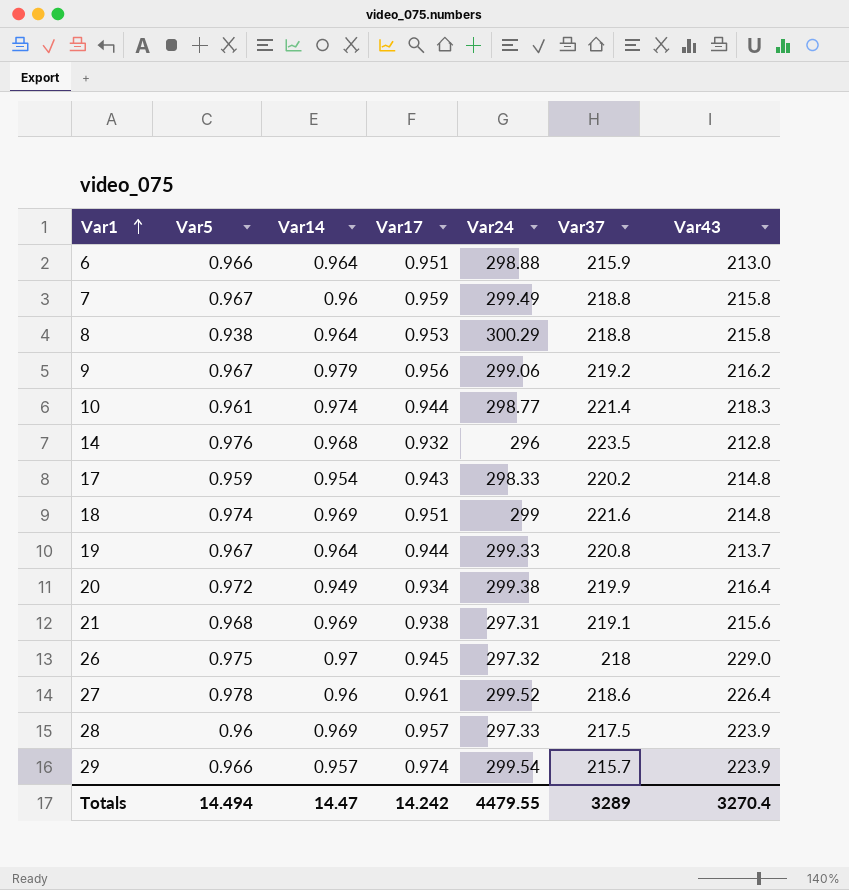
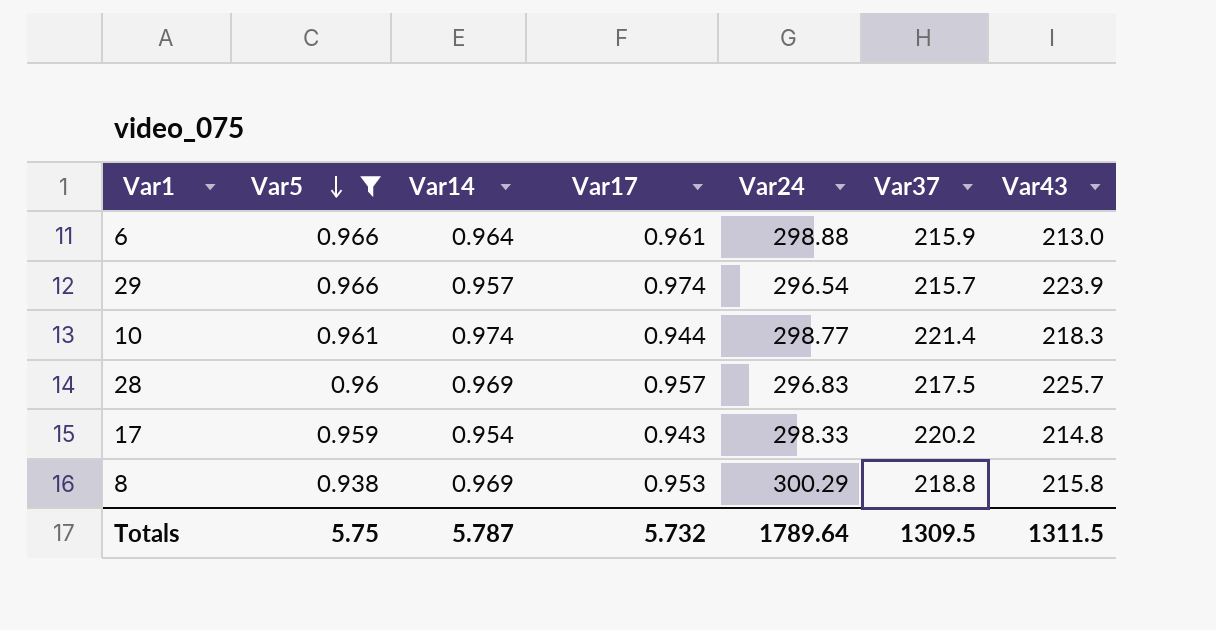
filter: none -> Var5 <= 0.966
row order: Var1 ascending -> Var5 descending
6 | Var17: 0.951 -> 0.961
29 | Var24: 299.54 -> 296.54
28 | Var24: 297.33 -> 296.83
28 | Var43: 223.9 -> 225.7
8 | Var14: 0.964 -> 0.969
Totals | Var5: 14.494 -> 5.75
Totals | Var14: 14.47 -> 5.787
Totals | Var17: 14.242 -> 5.732
Totals | Var24: 4479.55 -> 1789.64
Totals | Var37: 3289 -> 1309.5
Totals | Var43: 3270.4 -> 1311.5

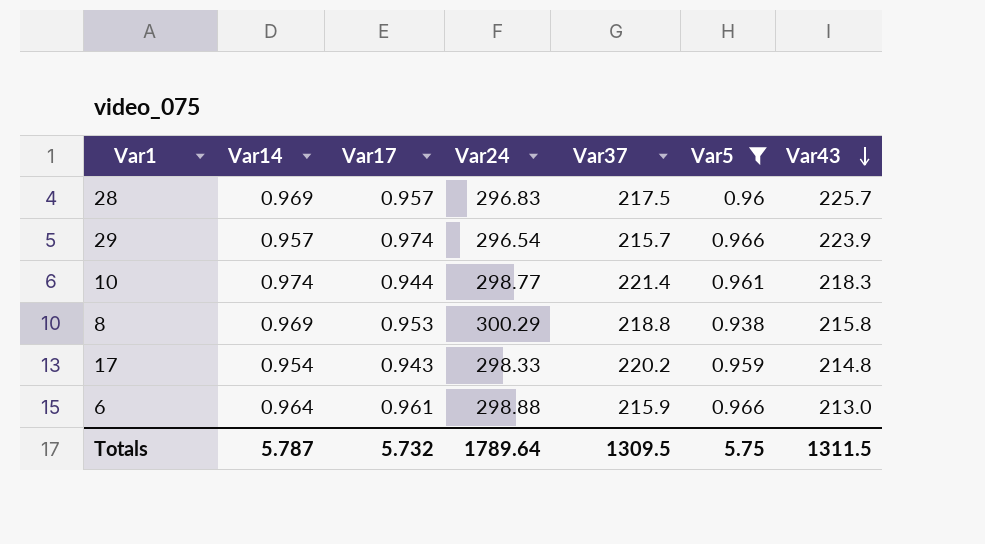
row order: Var5 descending -> Var43 descending
column Var5 | position: 2 -> 6

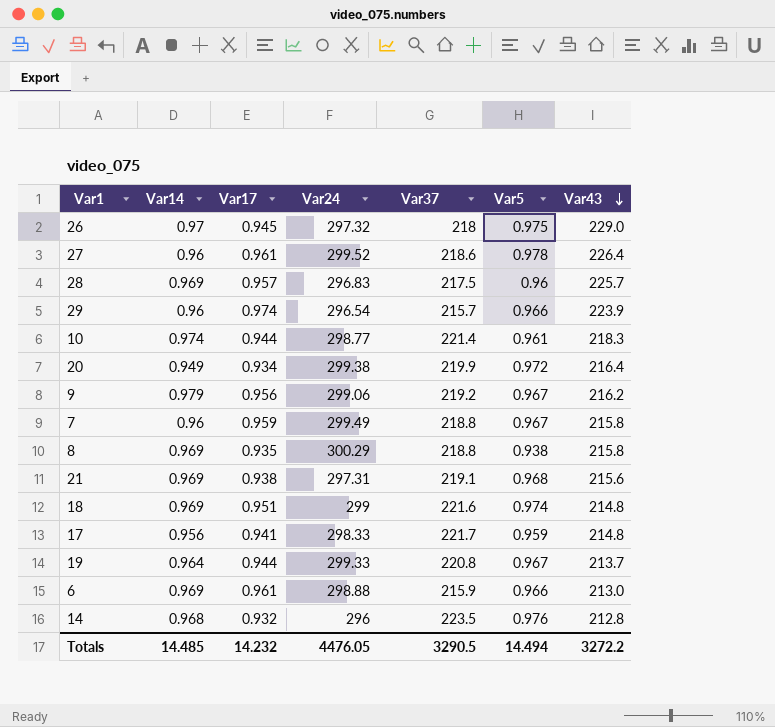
filter: Var5 <= 0.966 -> none
29 | Var14: 0.957 -> 0.96
8 | Var17: 0.953 -> 0.935
17 | Var14: 0.954 -> 0.956
17 | Var17: 0.943 -> 0.941
17 | Var37: 220.2 -> 221.7
6 | Var14: 0.964 -> 0.969
Totals | Var14: 5.787 -> 14.485
Totals | Var17: 5.732 -> 14.232
Totals | Var24: 1789.64 -> 4476.05
Totals | Var37: 1309.5 -> 3290.5
Totals | Var5: 5.75 -> 14.494
Totals | Var43: 1311.5 -> 3272.2

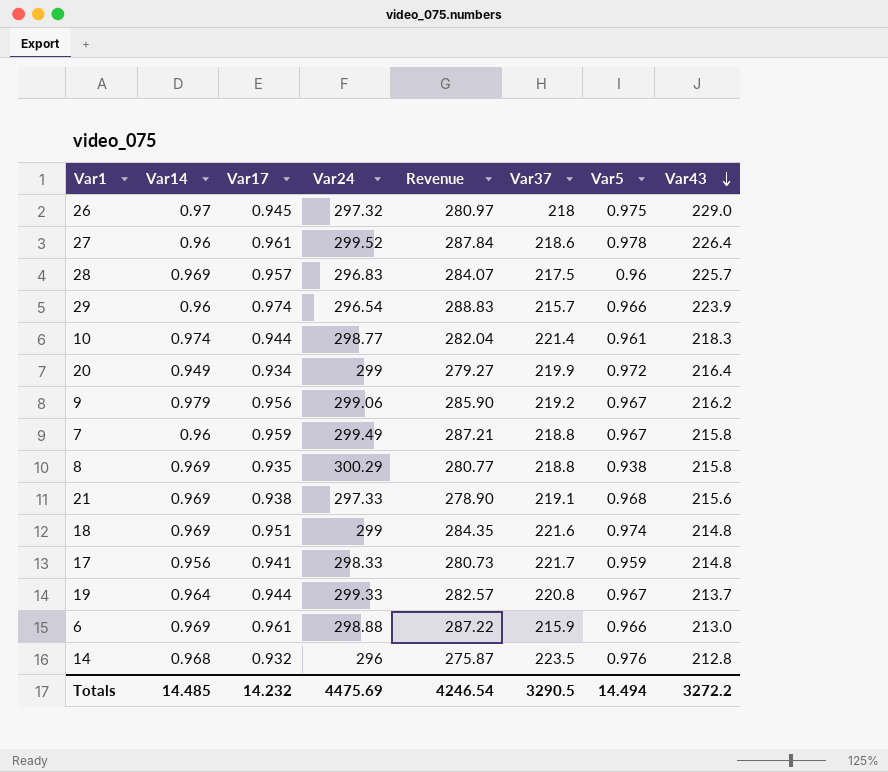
column Revenue | formula: none -> [Var17] * [Var24]
20 | Var24: 299.38 -> 299
21 | Var24: 297.31 -> 297.33
Totals | Var24: 4476.05 -> 4475.69

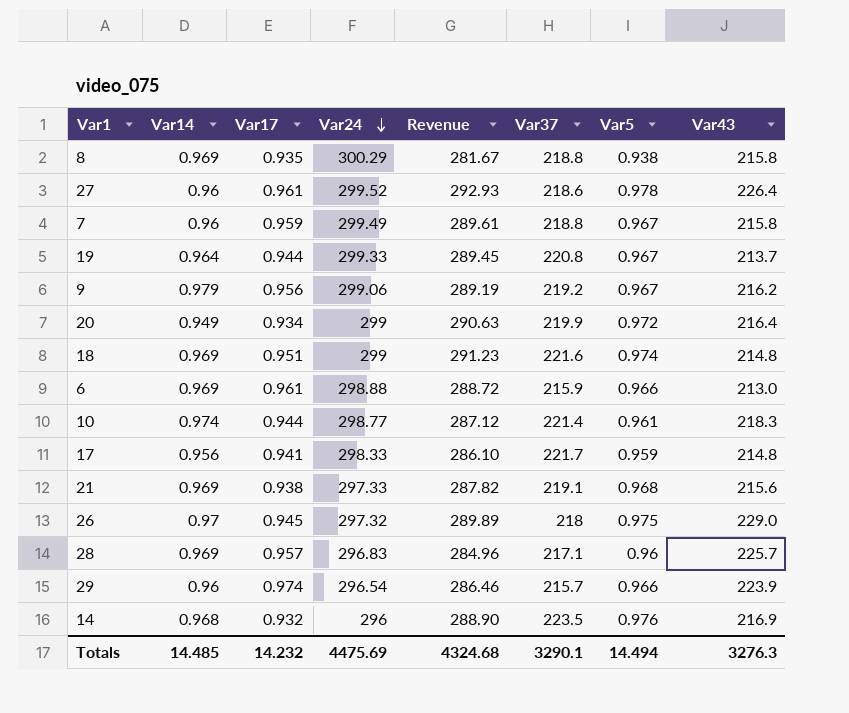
row order: Var43 descending -> Var24 descending
column Revenue | formula: [Var17] * [Var24] -> [Var24] * [Var5]
28 | Var37: 217.5 -> 217.1
14 | Var43: 212.8 -> 216.9
Totals | Revenue: 4246.54 -> 4324.68
Totals | Var37: 3290.5 -> 3290.1
Totals | Var43: 3272.2 -> 3276.3

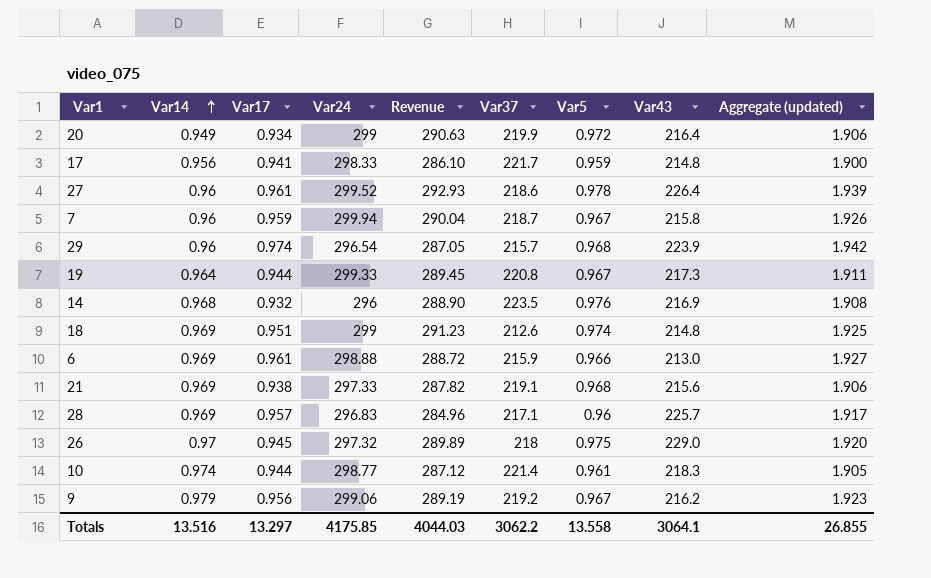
row order: Var24 descending -> Var14 ascending
column Aggregate (updated) | formula: none -> [Var17] + [Var5]
row 8: 0.969 | 0.935 | 300.29 | 281.67 | 218.8 | 0.938 | 215.8 -> none
7 | Var24: 299.49 -> 299.94
7 | Revenue: 289.61 -> 290.04
7 | Var37: 218.8 -> 218.7
29 | Revenue: 286.46 -> 287.05
29 | Var5: 0.966 -> 0.968
19 | Var43: 213.7 -> 217.3
18 | Var37: 221.6 -> 212.6
Totals | Var14: 14.485 -> 13.516
Totals | Var17: 14.232 -> 13.297
Totals | Var24: 4475.69 -> 4175.85
Totals | Revenue: 4324.68 -> 4044.03
Totals | Var37: 3290.1 -> 3062.2
Totals | Var5: 14.494 -> 13.558
Totals | Var43: 3276.3 -> 3064.1

